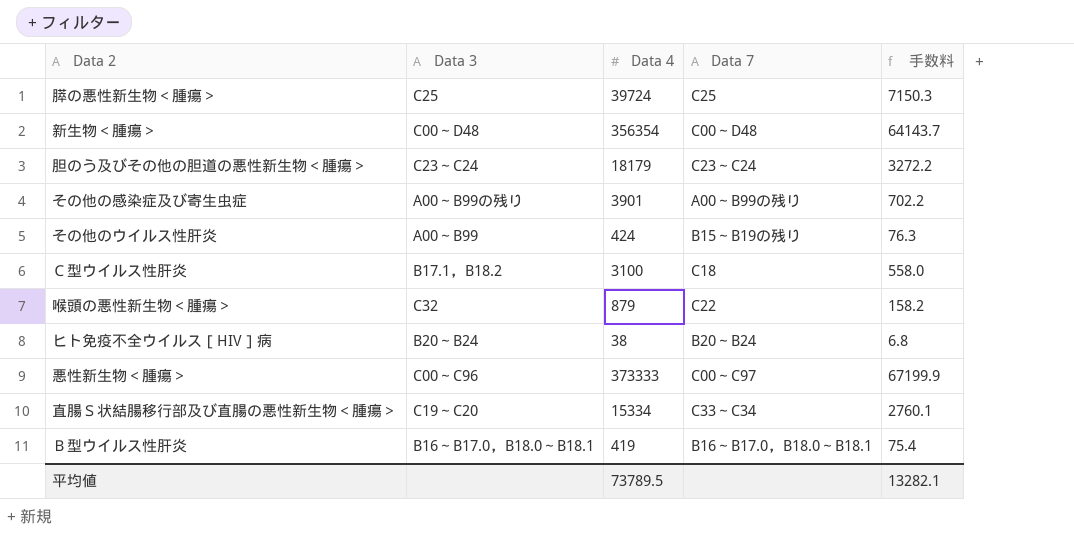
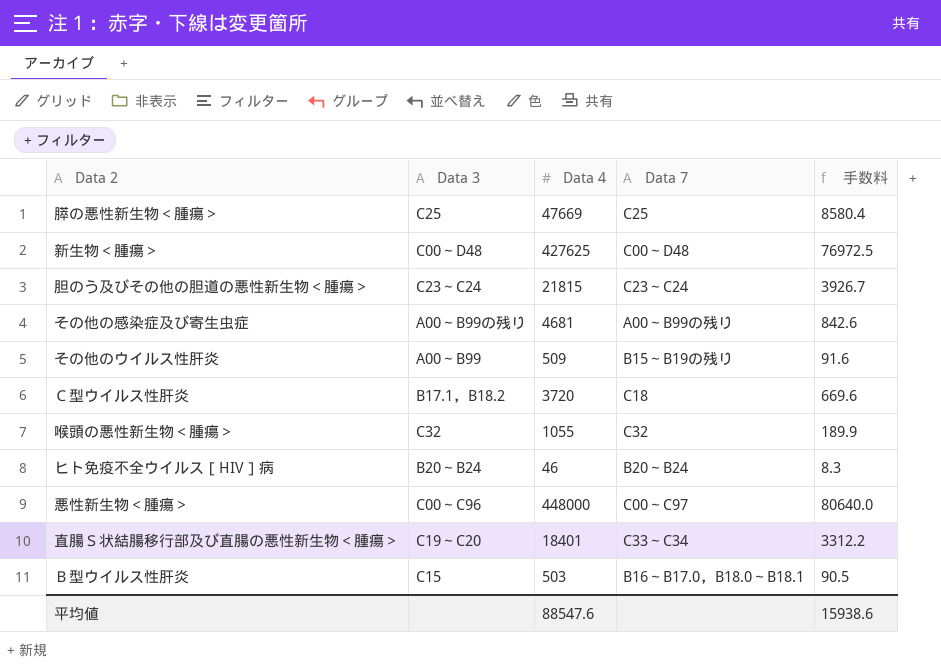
膵の悪性新生物＜腫瘍＞ | Data 4: 39724 -> 47669
膵の悪性新生物＜腫瘍＞ | 手数料: 7150.3 -> 8580.4
新生物＜腫瘍＞ | Data 4: 356354 -> 427625
新生物＜腫瘍＞ | 手数料: 64143.7 -> 76972.5
胆のう及びその他の胆道の悪性新生物＜腫瘍＞ | Data 4: 18179 -> 21815
胆のう及びその他の胆道の悪性新生物＜腫瘍＞ | 手数料: 3272.2 -> 3926.7
その他の感染症及び寄生虫症 | Data 4: 3901 -> 4681
その他の感染症及び寄生虫症 | 手数料: 702.2 -> 842.6
その他のウイルス性肝炎 | Data 4: 424 -> 509
その他のウイルス性肝炎 | 手数料: 76.3 -> 91.6
Ｃ型ウイルス性肝炎 | Data 4: 3100 -> 3720
Ｃ型ウイルス性肝炎 | 手数料: 558.0 -> 669.6
喉頭の悪性新生物＜腫瘍＞ | Data 4: 879 -> 1055
喉頭の悪性新生物＜腫瘍＞ | Data 7: C22 -> C32
喉頭の悪性新生物＜腫瘍＞ | 手数料: 158.2 -> 189.9
ヒト免疫不全ウイルス［HIV］病 | Data 4: 38 -> 46
ヒト免疫不全ウイルス［HIV］病 | 手数料: 6.8 -> 8.3
悪性新生物＜腫瘍＞ | Data 4: 373333 -> 448000
悪性新生物＜腫瘍＞ | 手数料: 67199.9 -> 80640.0
直腸Ｓ状結腸移行部及び直腸の悪性新生物＜腫瘍＞ | Data 4: 15334 -> 18401
直腸Ｓ状結腸移行部及び直腸の悪性新生物＜腫瘍＞ | 手数料: 2760.1 -> 3312.2
Ｂ型ウイルス性肝炎 | Data 3: B16～B17.0，B18.0～B18.1 -> C15
Ｂ型ウイルス性肝炎 | Data 4: 419 -> 503
Ｂ型ウイルス性肝炎 | 手数料: 75.4 -> 90.5
平均値 | Data 4: 73789.5 -> 88547.6
平均値 | 手数料: 13282.1 -> 15938.6

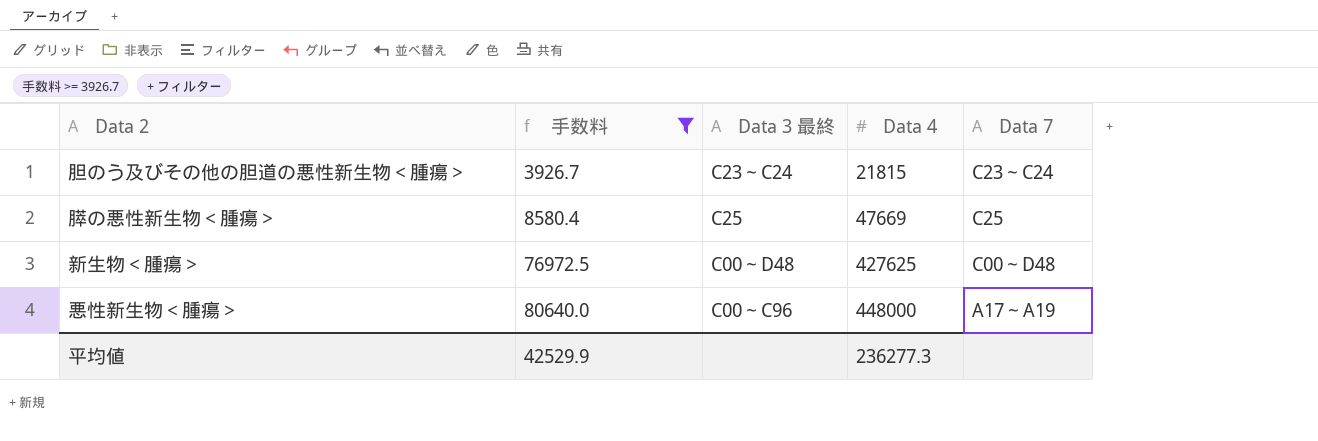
filter: none -> 手数料 >= 3926.7
row order: none -> 手数料 ascending
column 手数料 | position: 5 -> 2
column name: Data 3 -> Data 3 最終
悪性新生物＜腫瘍＞ | Data 7: C00～C97 -> A17～A19
平均値 | 手数料: 15938.6 -> 42529.9
平均値 | Data 4: 88547.6 -> 236277.3

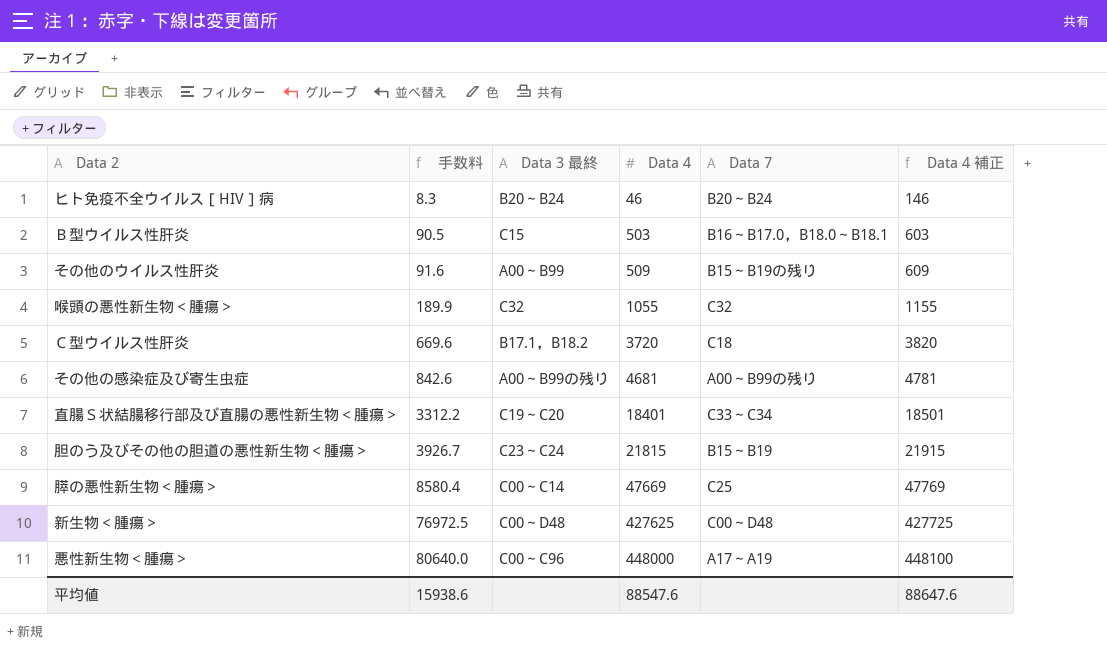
filter: 手数料 >= 3926.7 -> none
column Data 4 補正 | formula: none -> [Data 4] + 100
胆のう及びその他の胆道の悪性新生物＜腫瘍＞ | Data 7: C23～C24 -> B15～B19
膵の悪性新生物＜腫瘍＞ | Data 3 最終: C25 -> C00～C14
平均値 | 手数料: 42529.9 -> 15938.6
平均値 | Data 4: 236277.3 -> 88547.6

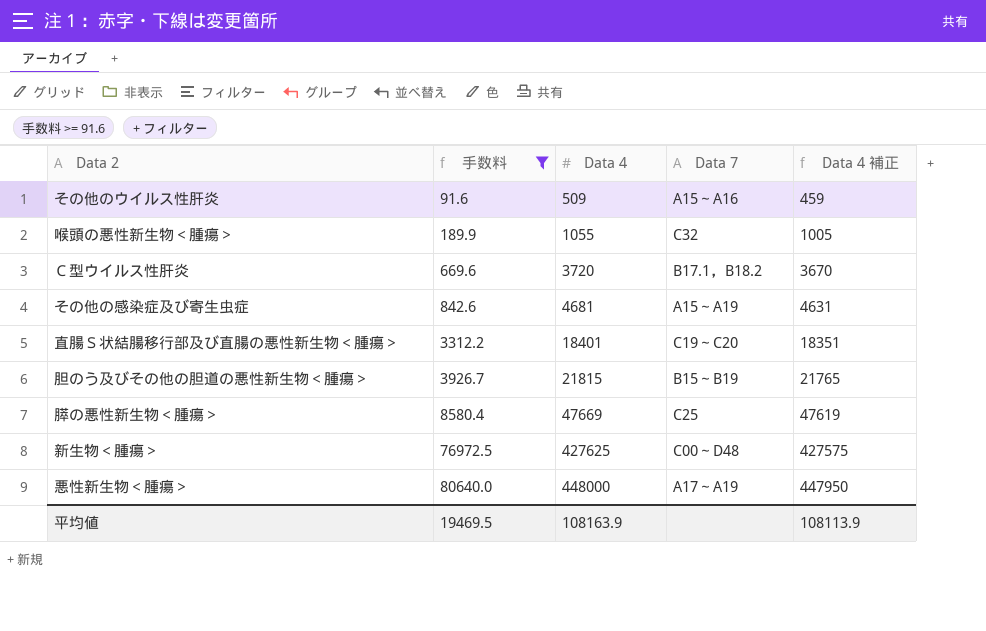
filter: none -> 手数料 >= 91.6
column Data 3 最終 | position: 3 -> none
column Data 4 補正 | formula: [Data 4] + 100 -> [Data 4] - 50
その他のウイルス性肝炎 | Data 7: B15～B19の残り -> A15～A16
Ｃ型ウイルス性肝炎 | Data 7: C18 -> B17.1，B18.2
その他の感染症及び寄生虫症 | Data 7: A00～B99の残り -> A15～A19
直腸Ｓ状結腸移行部及び直腸の悪性新生物＜腫瘍＞ | Data 7: C33～C34 -> C19～C20
平均値 | 手数料: 15938.6 -> 19469.5
平均値 | Data 4: 88547.6 -> 108163.9
平均値 | Data 4 補正: 88647.6 -> 108113.9

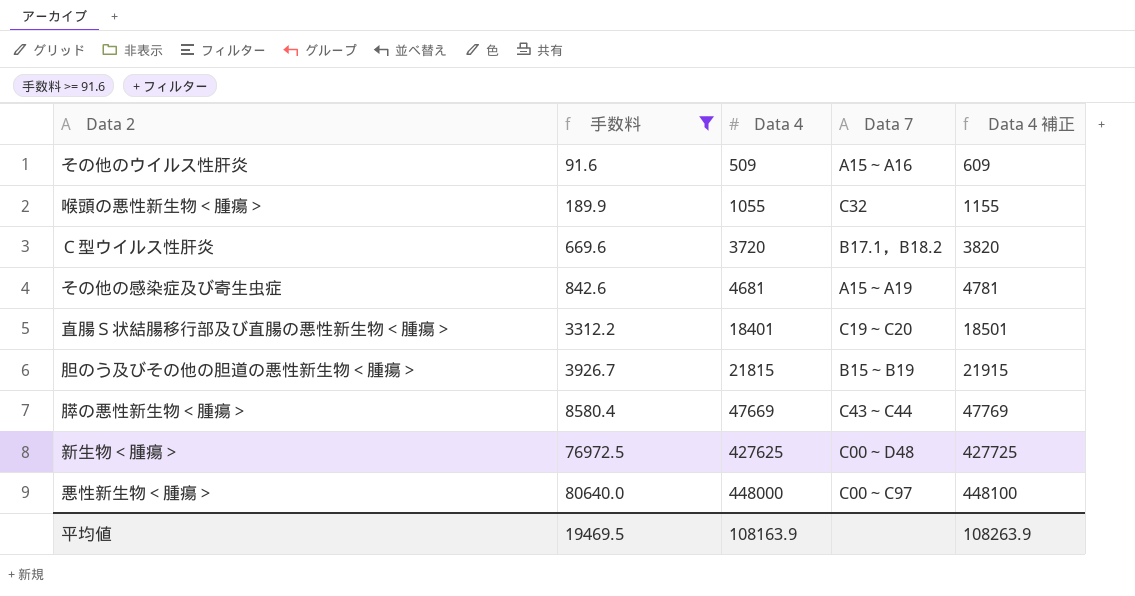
column Data 4 補正 | formula: [Data 4] - 50 -> [Data 4] + 100
膵の悪性新生物＜腫瘍＞ | Data 7: C25 -> C43～C44
悪性新生物＜腫瘍＞ | Data 7: A17～A19 -> C00～C97
平均値 | Data 4 補正: 108113.9 -> 108263.9

